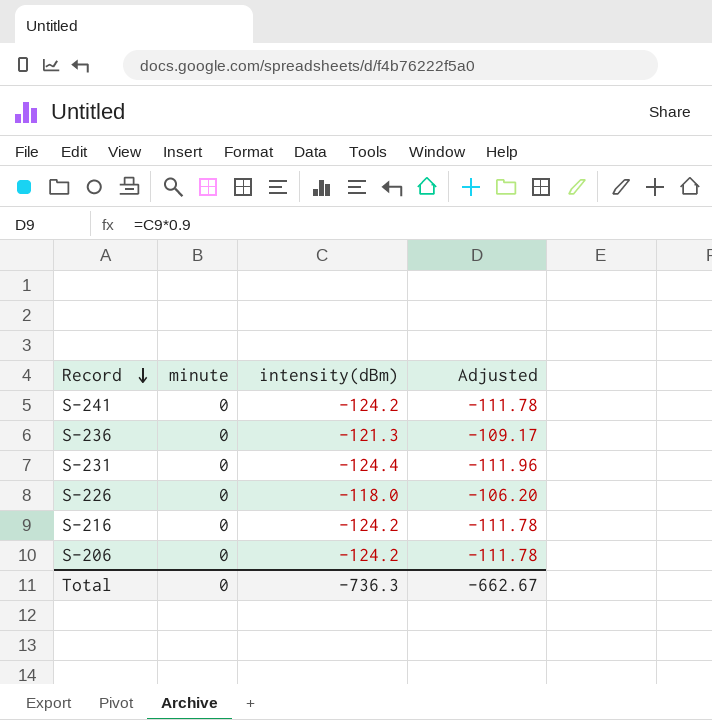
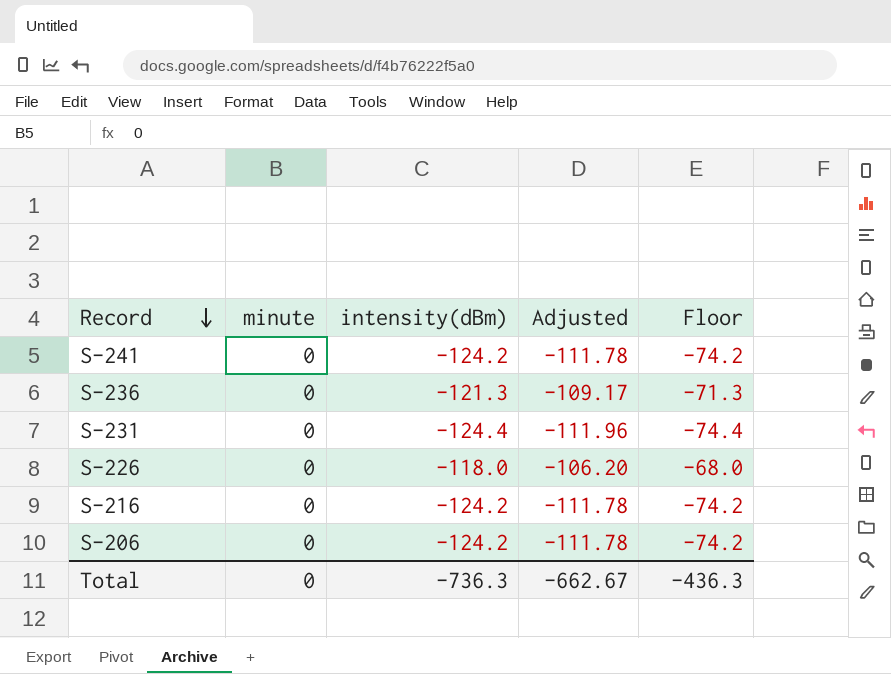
column Floor | formula: none -> [intensity(dBm)] + 50

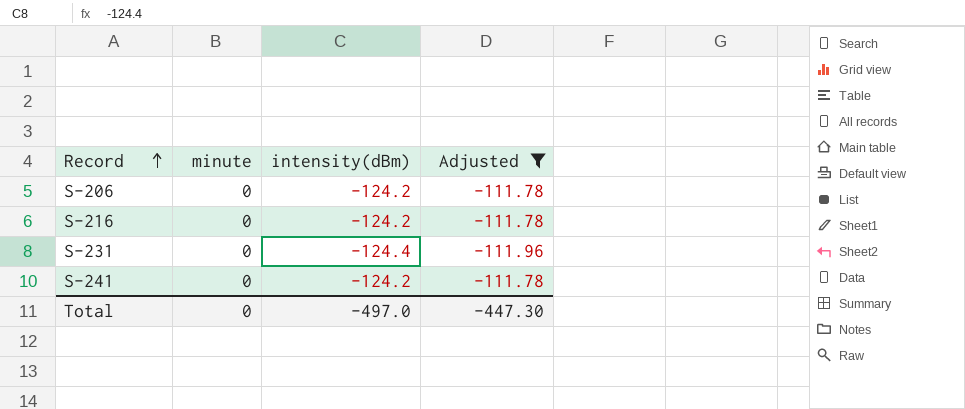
filter: none -> Adjusted <= -111.78
row order: Record descending -> Record ascending
column Floor | formula: [intensity(dBm)] + 50 -> none
Total | intensity(dBm): -736.3 -> -497.0
Total | Adjusted: -662.67 -> -447.30

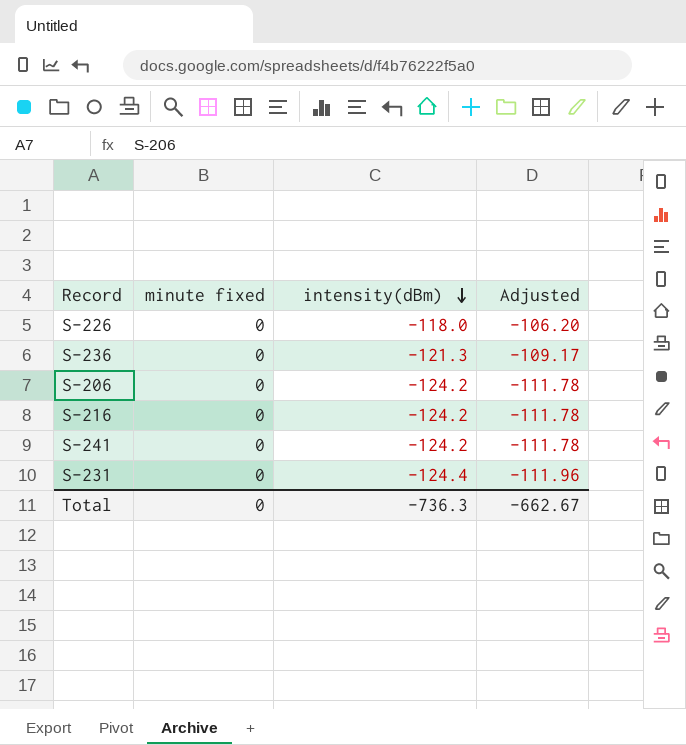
filter: Adjusted <= -111.78 -> none
row order: Record ascending -> intensity(dBm) descending
column name: minute -> minute fixed
Total | intensity(dBm): -497.0 -> -736.3
Total | Adjusted: -447.30 -> -662.67

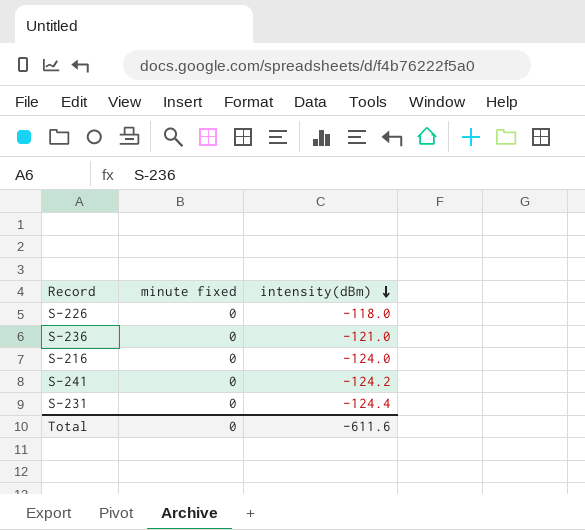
column Adjusted | formula: [intensity(dBm)] * 0.9 -> none
row S-206: 0 | -124.2 | -111.78 -> none
S-236 | intensity(dBm): -121.3 -> -121.0
S-216 | intensity(dBm): -124.2 -> -124.0
Total | intensity(dBm): -736.3 -> -611.6

